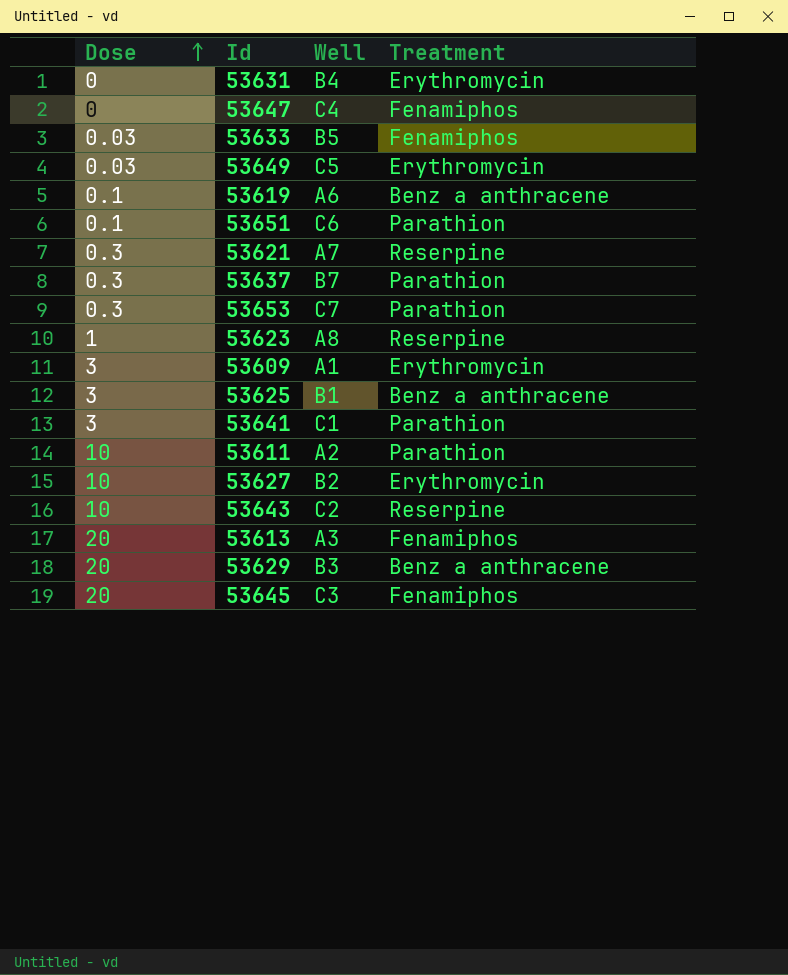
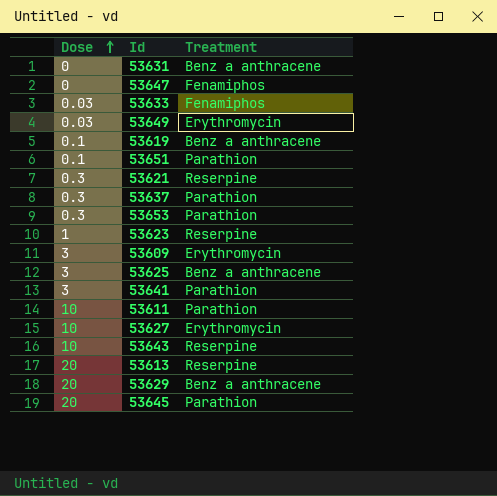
column Well | position: 3 -> none
53631 | Treatment: Erythromycin -> Benz a anthracene
53613 | Treatment: Fenamiphos -> Reserpine
53645 | Treatment: Fenamiphos -> Parathion

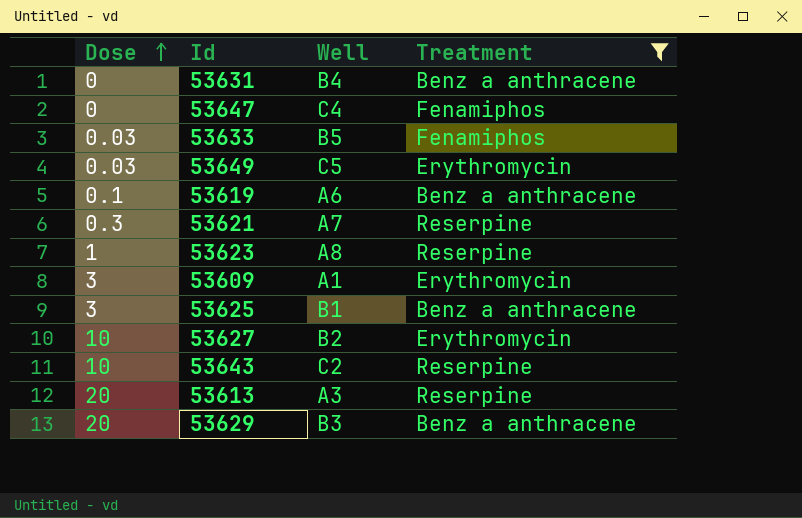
filter: none -> Treatment != Parathion
column Well | position: none -> 3

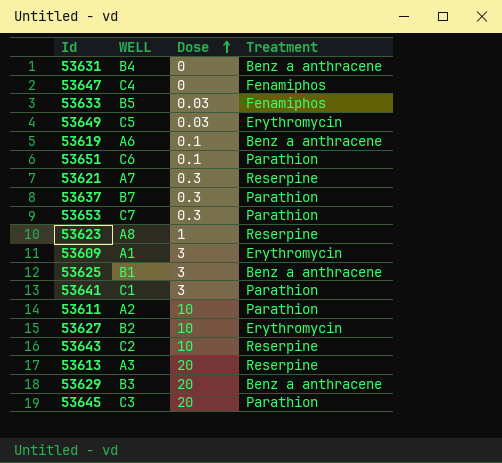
filter: Treatment != Parathion -> none
column name: Well -> WELL
column Dose | position: 1 -> 3

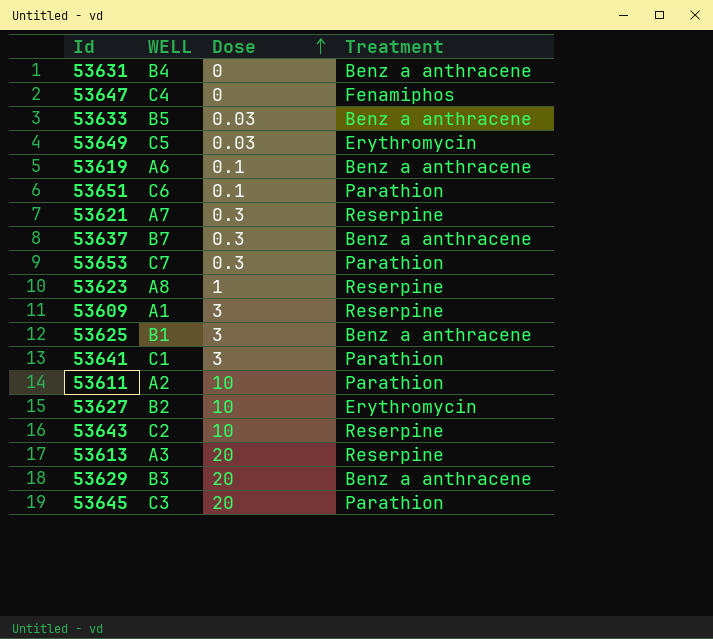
53633 | Treatment: Fenamiphos -> Benz a anthracene
53637 | Treatment: Parathion -> Benz a anthracene
53609 | Treatment: Erythromycin -> Reserpine

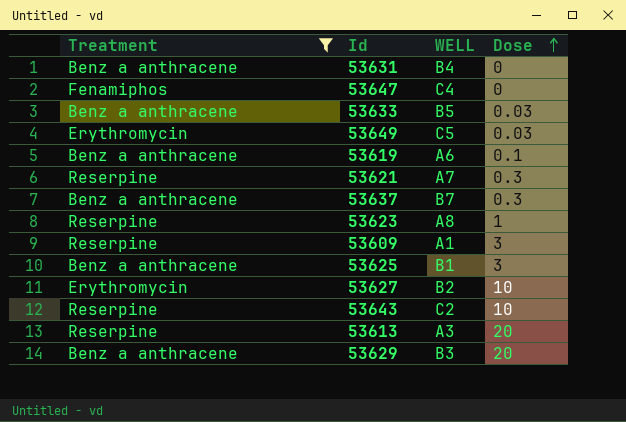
filter: none -> Treatment != Parathion
column Treatment | position: 4 -> 1

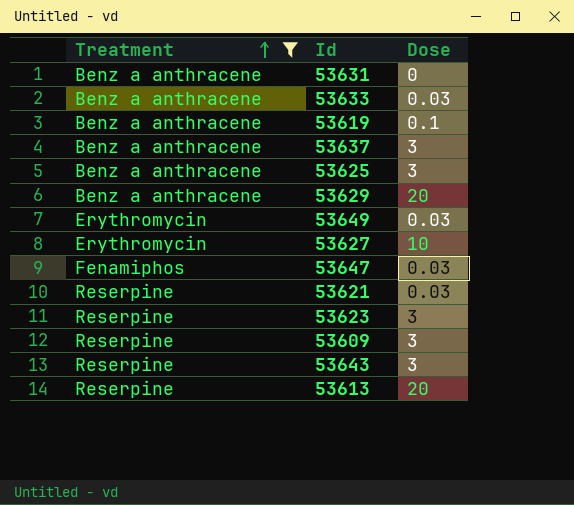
row order: Dose ascending -> Treatment ascending
column WELL | position: 3 -> none
53637 | Dose: 0.3 -> 3
53647 | Dose: 0 -> 0.03
53621 | Dose: 0.3 -> 0.03
53623 | Dose: 1 -> 3
53643 | Dose: 10 -> 3

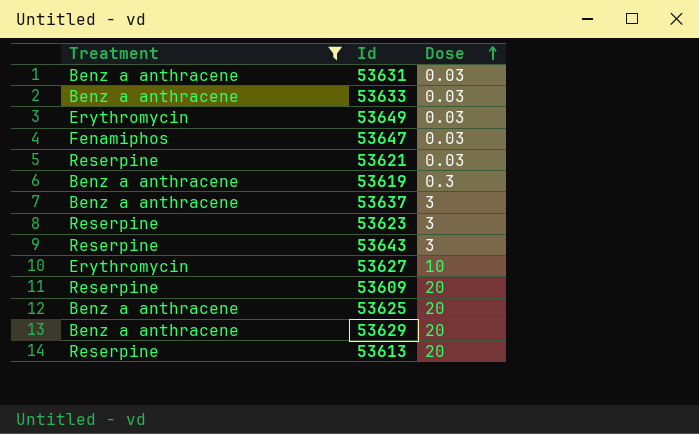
row order: Treatment ascending -> Dose ascending
53631 | Dose: 0 -> 0.03
53619 | Dose: 0.1 -> 0.3
53609 | Dose: 3 -> 20
53625 | Dose: 3 -> 20

